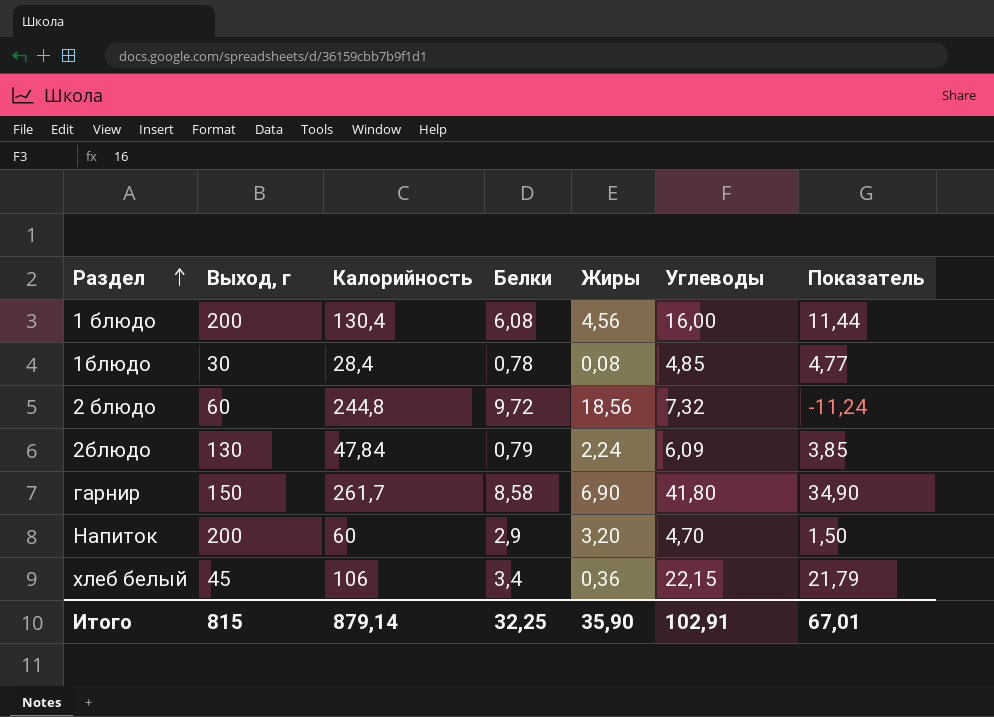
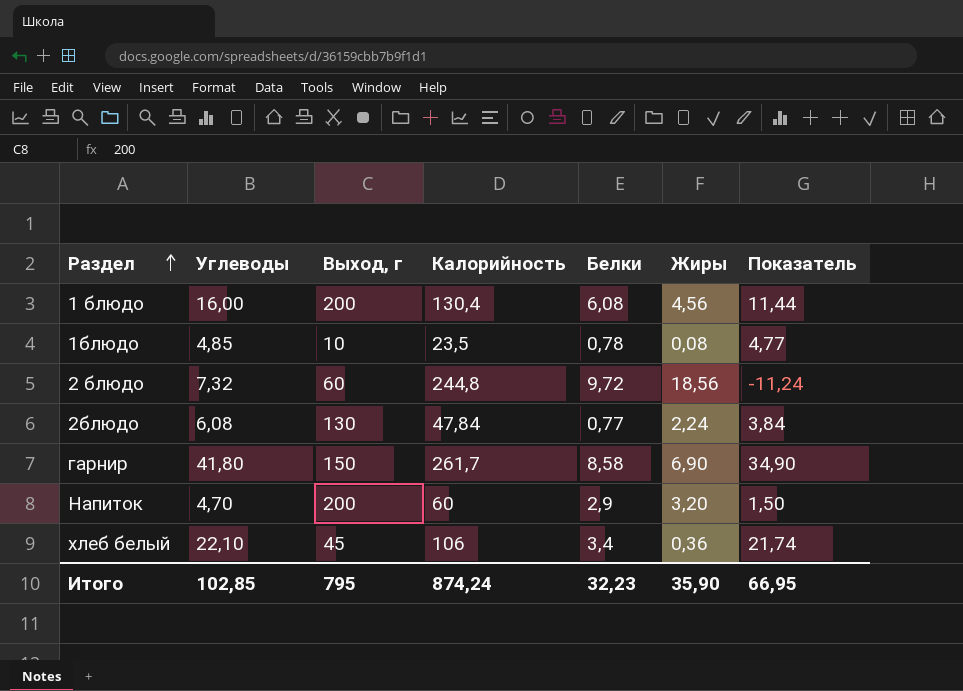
column Углеводы | position: 6 -> 2
1блюдо | Выход, г: 30 -> 10
1блюдо | Калорийность: 28,4 -> 23,5
2блюдо | Углеводы: 6,09 -> 6,08
2блюдо | Белки: 0,79 -> 0,77
2блюдо | Показатель: 3,85 -> 3,84
хлеб белый | Углеводы: 22,15 -> 22,10
хлеб белый | Показатель: 21,79 -> 21,74
Итого | Углеводы: 102,91 -> 102,85
Итого | Выход, г: 815 -> 795
Итого | Калорийность: 879,14 -> 874,24
Итого | Белки: 32,25 -> 32,23
Итого | Показатель: 67,01 -> 66,95

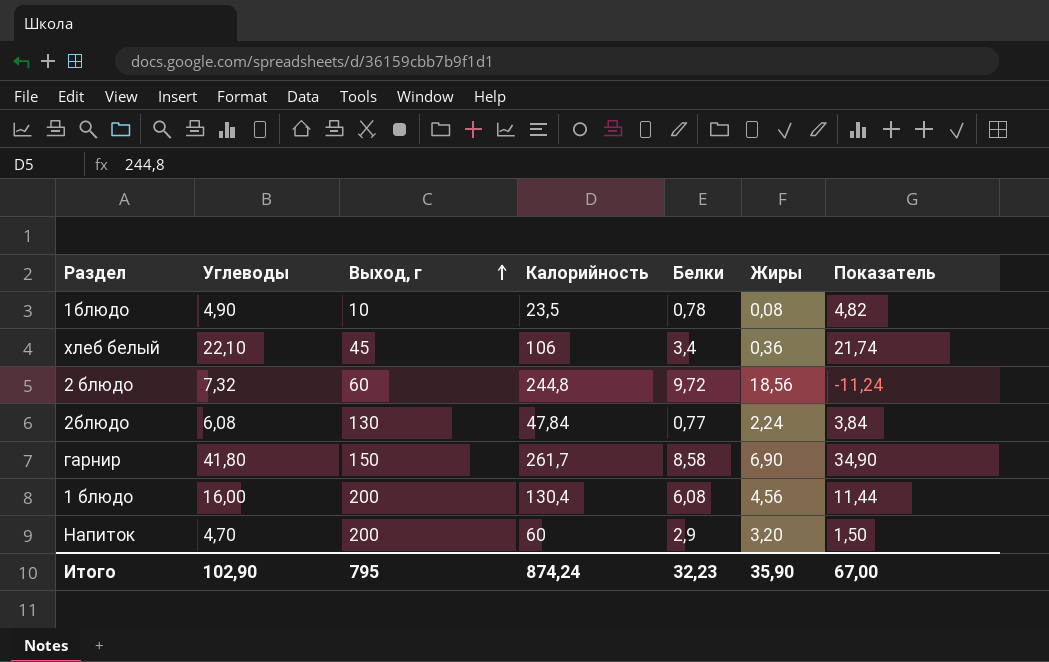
row order: Раздел ascending -> Выход, г ascending
1блюдо | Углеводы: 4,85 -> 4,90
1блюдо | Показатель: 4,77 -> 4,82
Итого | Углеводы: 102,85 -> 102,90
Итого | Показатель: 66,95 -> 67,00

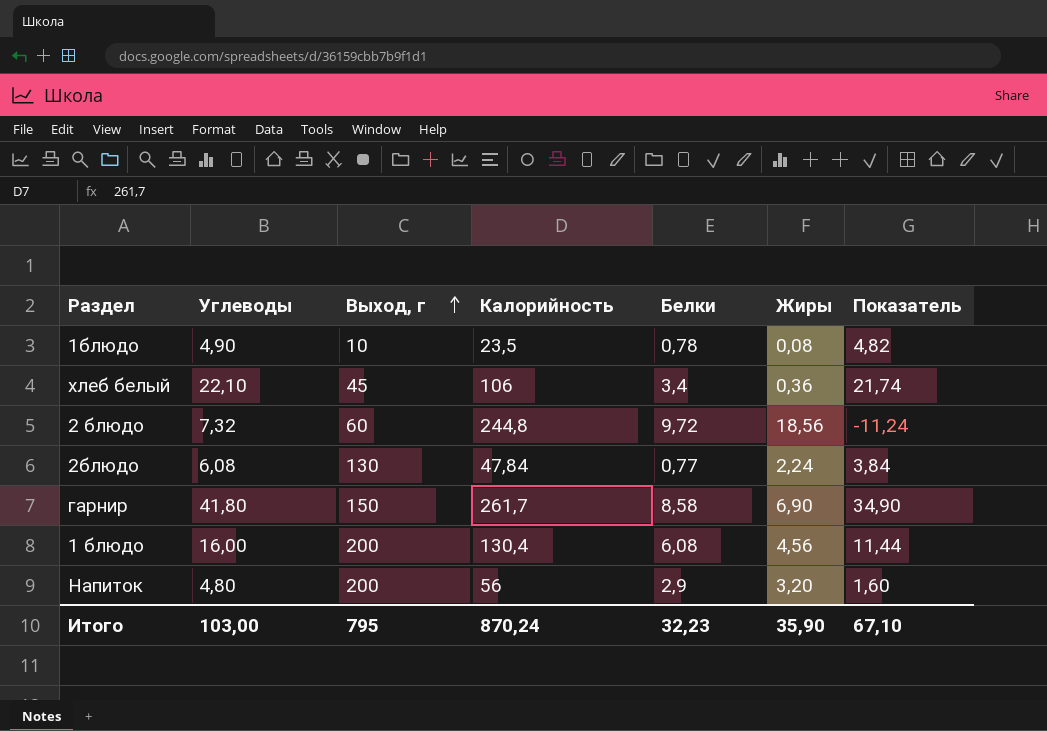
Напиток | Углеводы: 4,70 -> 4,80
Напиток | Калорийность: 60 -> 56
Напиток | Показатель: 1,50 -> 1,60
Итого | Углеводы: 102,90 -> 103,00
Итого | Калорийность: 874,24 -> 870,24
Итого | Показатель: 67,00 -> 67,10

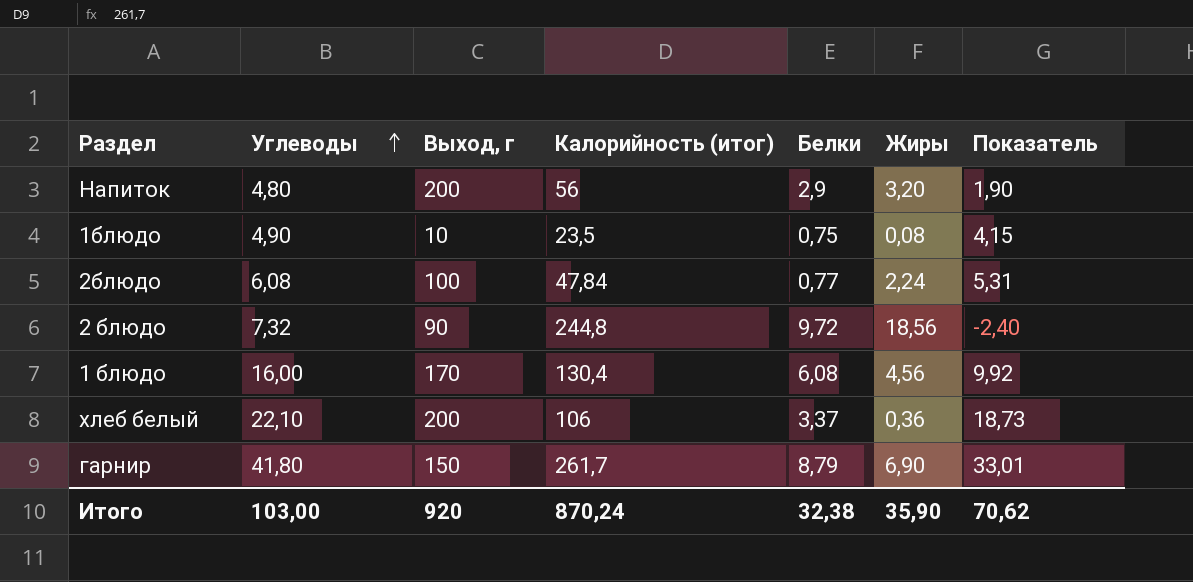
row order: Выход, г ascending -> Углеводы ascending
column name: Калорийность -> Калорийность (итог)
column Показатель | formula: [Углеводы] - [Жиры] -> [Углеводы] - [Белки]
1блюдо | Белки: 0,78 -> 0,75
2блюдо | Выход, г: 130 -> 100
2 блюдо | Выход, г: 60 -> 90
1 блюдо | Выход, г: 200 -> 170
хлеб белый | Выход, г: 45 -> 200
хлеб белый | Белки: 3,4 -> 3,37
гарнир | Белки: 8,58 -> 8,79
Итого | Выход, г: 795 -> 920
Итого | Белки: 32,23 -> 32,38
Итого | Показатель: 67,10 -> 70,62

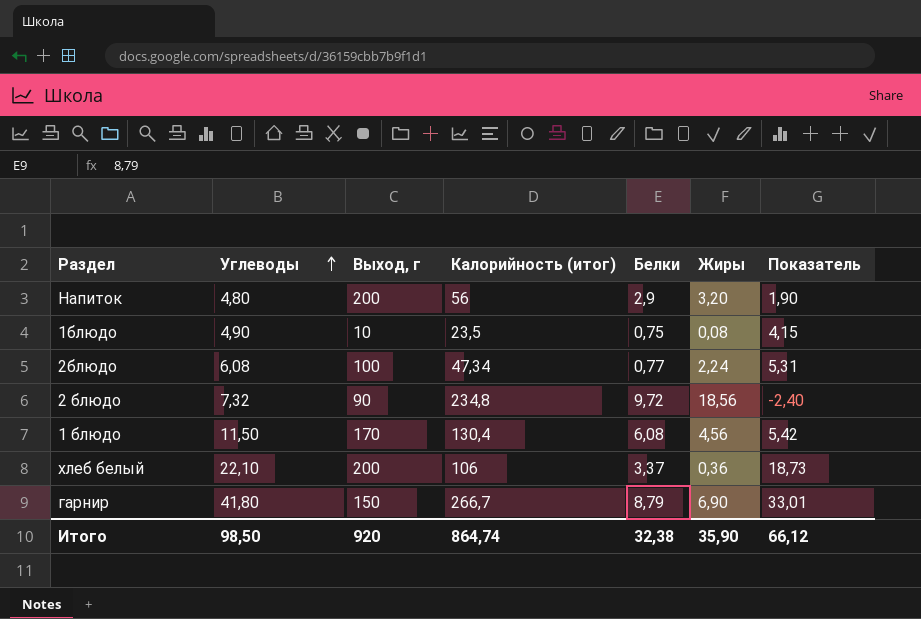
2блюдо | Калорийность (итог): 47,84 -> 47,34
2 блюдо | Калорийность (итог): 244,8 -> 234,8
1 блюдо | Углеводы: 16,00 -> 11,50
1 блюдо | Показатель: 9,92 -> 5,42
гарнир | Калорийность (итог): 261,7 -> 266,7
Итого | Углеводы: 103,00 -> 98,50
Итого | Калорийность (итог): 870,24 -> 864,74
Итого | Показатель: 70,62 -> 66,12

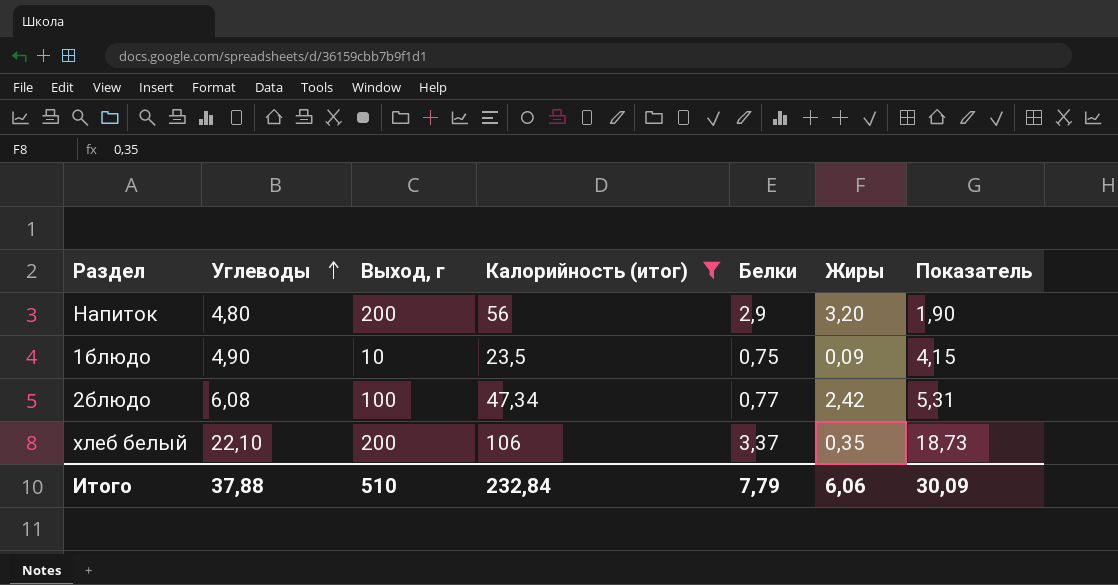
filter: none -> Калорийность (итог) <= 106
1блюдо | Жиры: 0,08 -> 0,09
2блюдо | Жиры: 2,24 -> 2,42
хлеб белый | Жиры: 0,36 -> 0,35
Итого | Углеводы: 98,50 -> 37,88
Итого | Выход, г: 920 -> 510
Итого | Калорийность (итог): 864,74 -> 232,84
Итого | Белки: 32,38 -> 7,79
Итого | Жиры: 35,90 -> 6,06
Итого | Показатель: 66,12 -> 30,09

